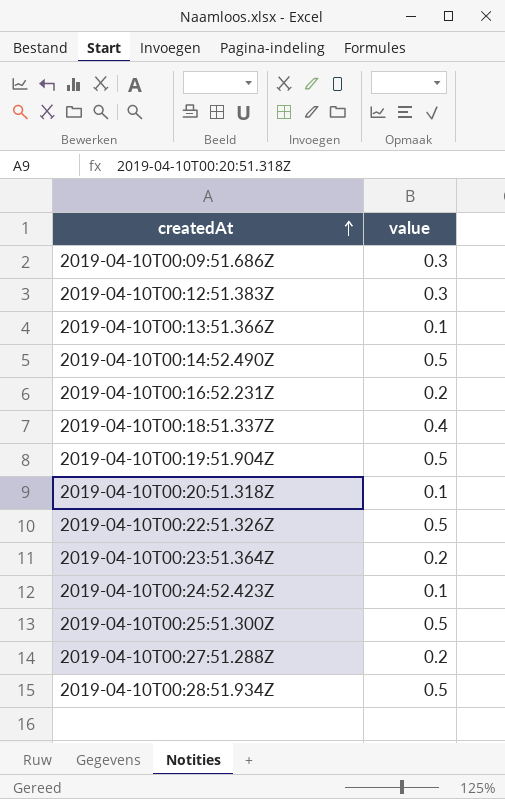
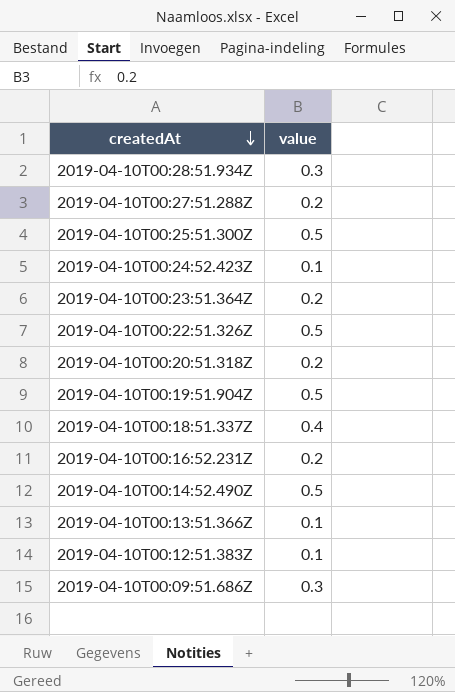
row order: createdAt ascending -> createdAt descending
2019-04-10T00:28:51.934Z | value: 0.5 -> 0.3
2019-04-10T00:20:51.318Z | value: 0.1 -> 0.2
2019-04-10T00:12:51.383Z | value: 0.3 -> 0.1

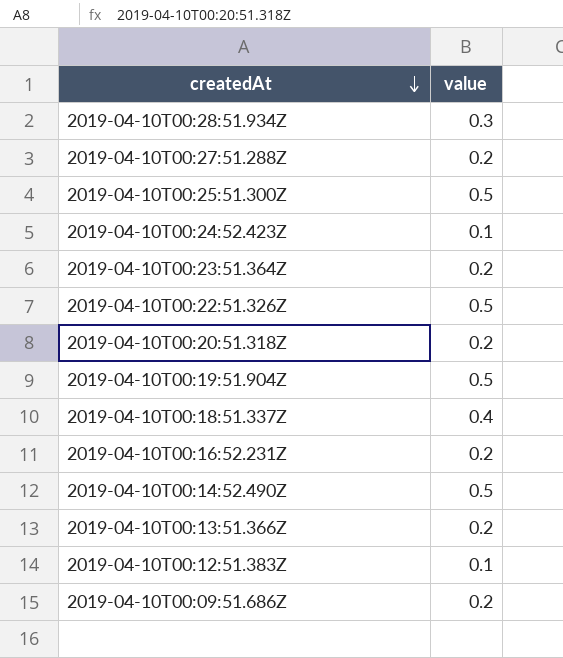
2019-04-10T00:13:51.366Z | value: 0.1 -> 0.2
2019-04-10T00:09:51.686Z | value: 0.3 -> 0.2

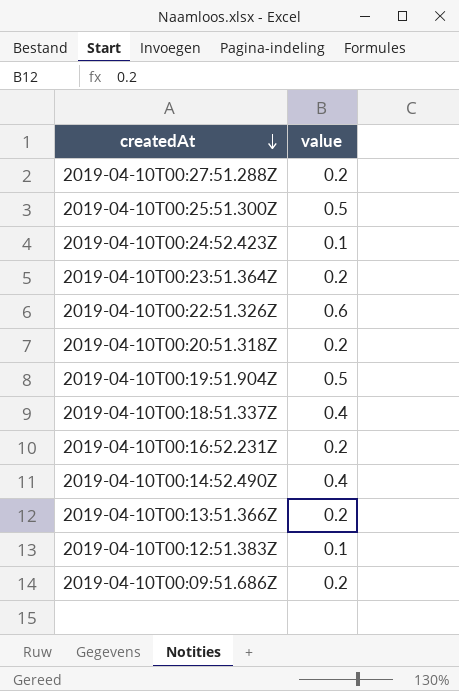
row 2019-04-10T00:28:51.934Z: 0.3 -> none
2019-04-10T00:22:51.326Z | value: 0.5 -> 0.6
2019-04-10T00:14:52.490Z | value: 0.5 -> 0.4

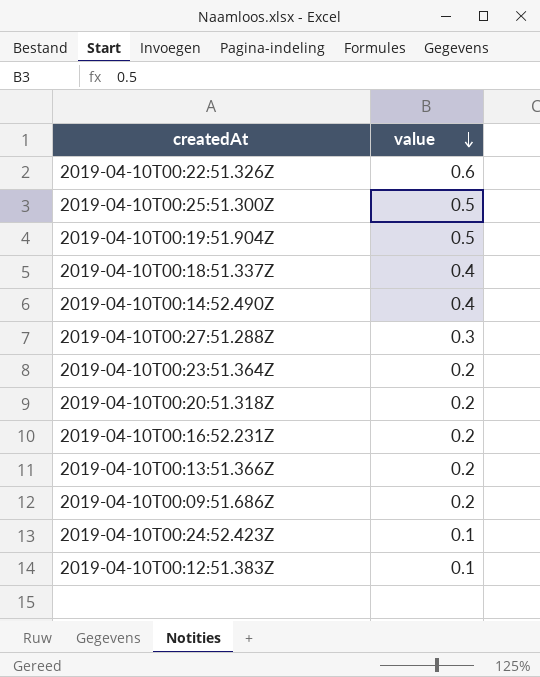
row order: createdAt descending -> value descending
2019-04-10T00:27:51.288Z | value: 0.2 -> 0.3

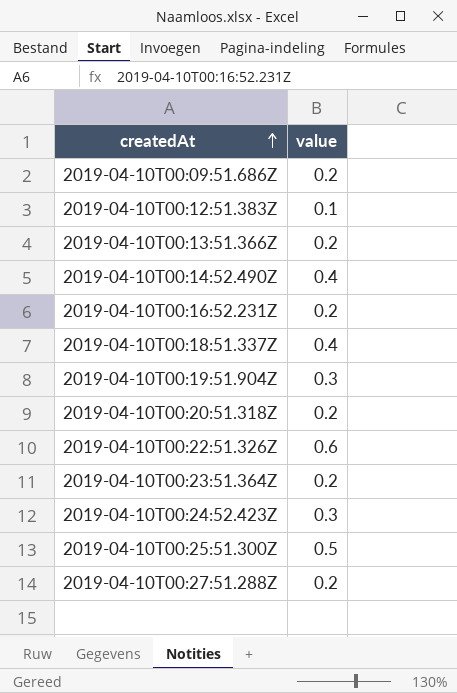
row order: value descending -> createdAt ascending
2019-04-10T00:19:51.904Z | value: 0.5 -> 0.3
2019-04-10T00:24:52.423Z | value: 0.1 -> 0.3
2019-04-10T00:27:51.288Z | value: 0.3 -> 0.2

